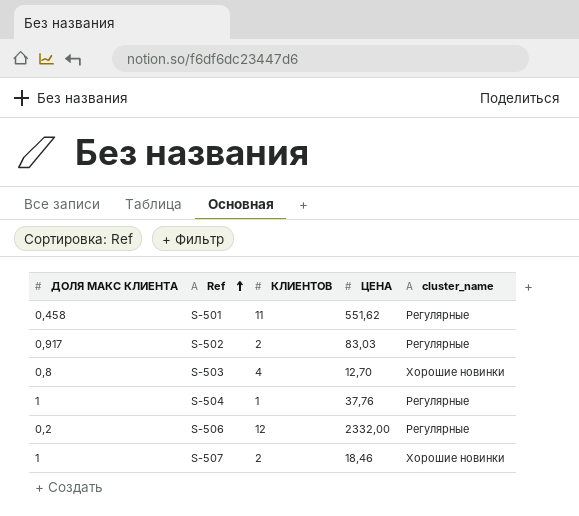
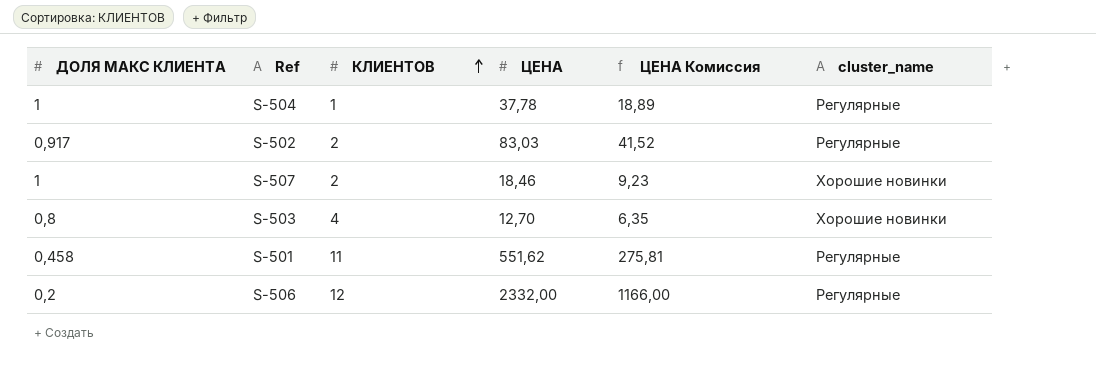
row order: Ref ascending -> КЛИЕНТОВ ascending
column ЦЕНА Комиссия | formula: none -> [ЦЕНА] * 0,5
S-504 | ЦЕНА: 37,76 -> 37,78

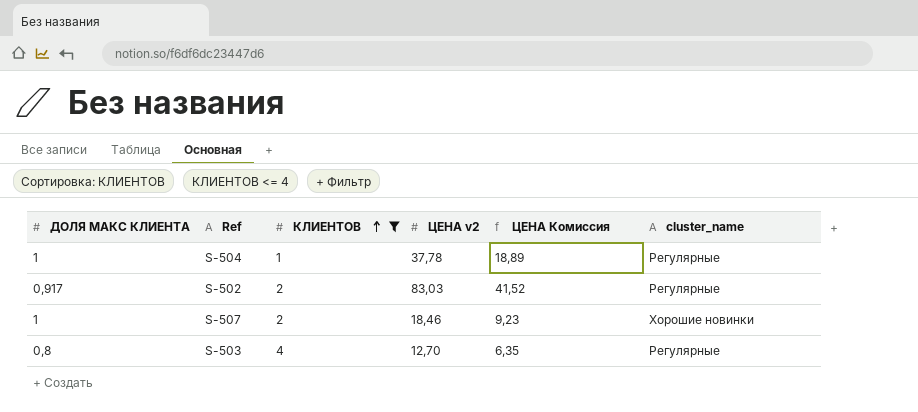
filter: none -> КЛИЕНТОВ <= 4
column name: ЦЕНА -> ЦЕНА v2
S-503 | cluster_name: Хорошие новинки -> Регулярные

